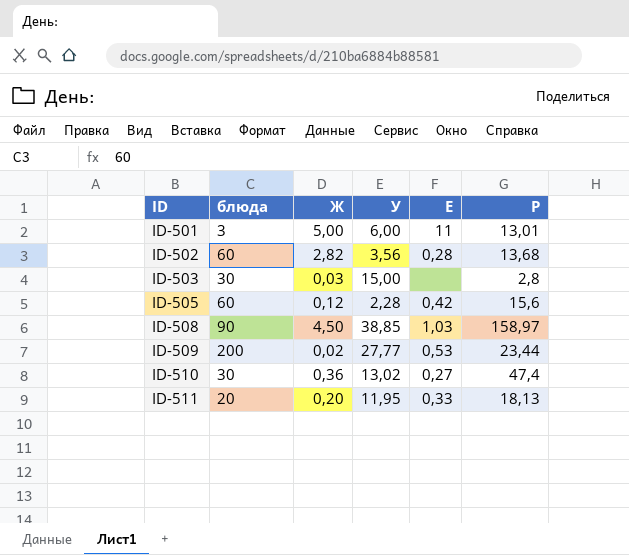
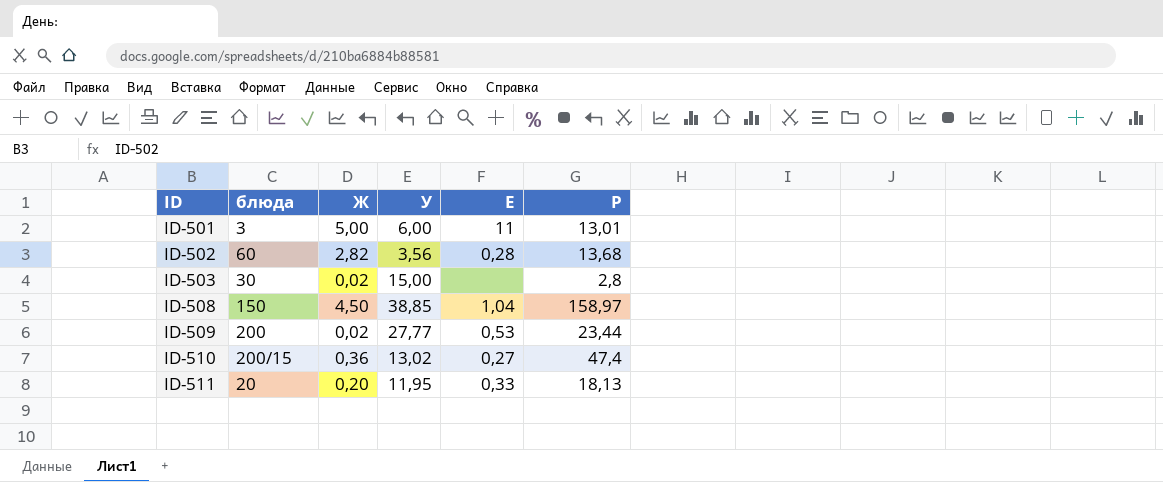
row ID-505: 60 | 0,12 | 2,28 | 0,42 | 15,6 -> none
ID-503 | Ж: 0,03 -> 0,02
ID-508 | блюда: 90 -> 150
ID-508 | Е: 1,03 -> 1,04
ID-510 | блюда: 30 -> 200/15

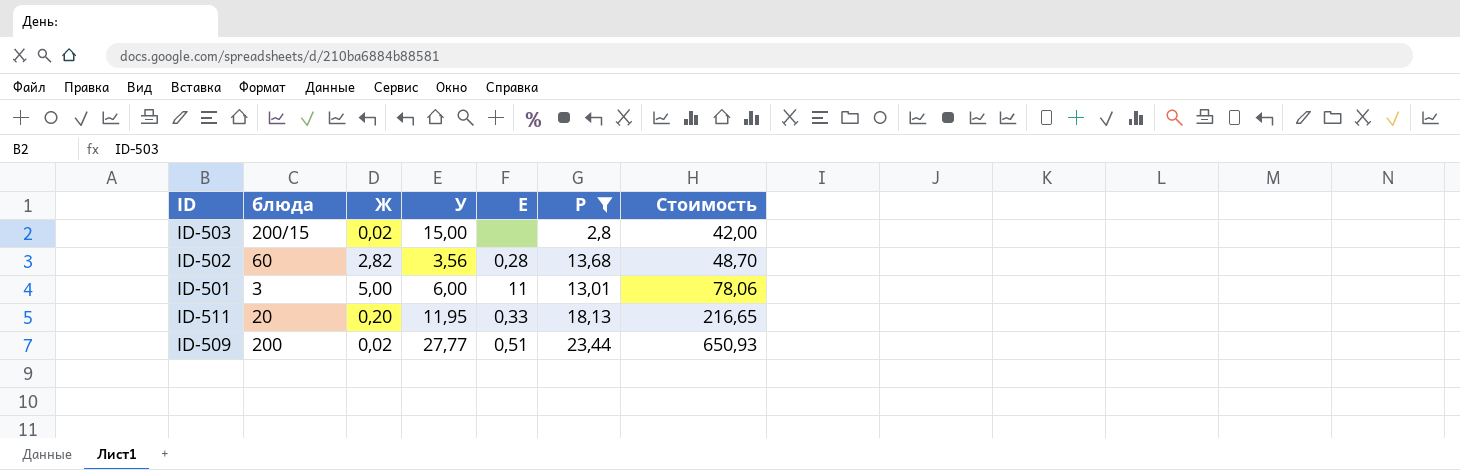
filter: none -> Р <= 23,44
row order: ID ascending -> Стоимость ascending
column Стоимость | formula: none -> [У] * [Р]
ID-503 | блюда: 30 -> 200/15
ID-509 | Е: 0,53 -> 0,51

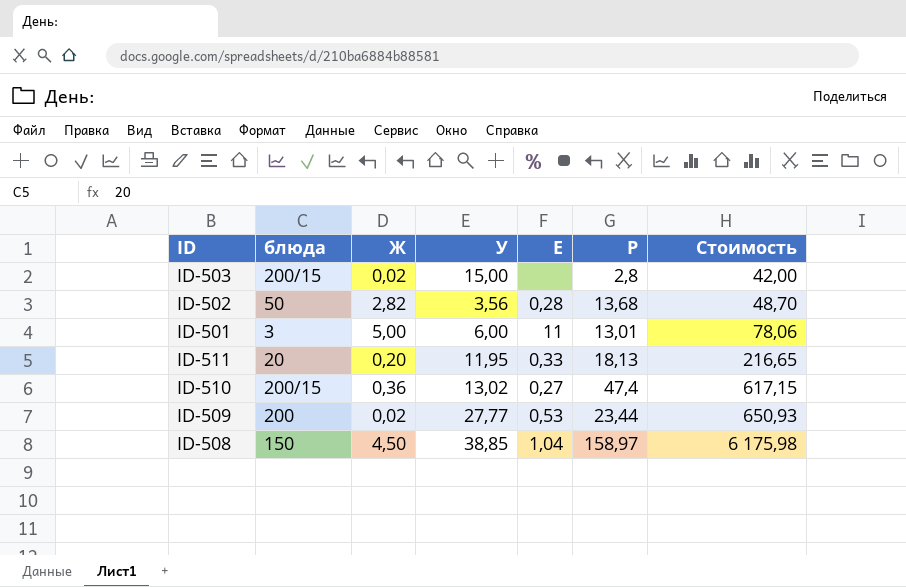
filter: Р <= 23,44 -> none
ID-502 | блюда: 60 -> 50
ID-509 | Е: 0,51 -> 0,53

